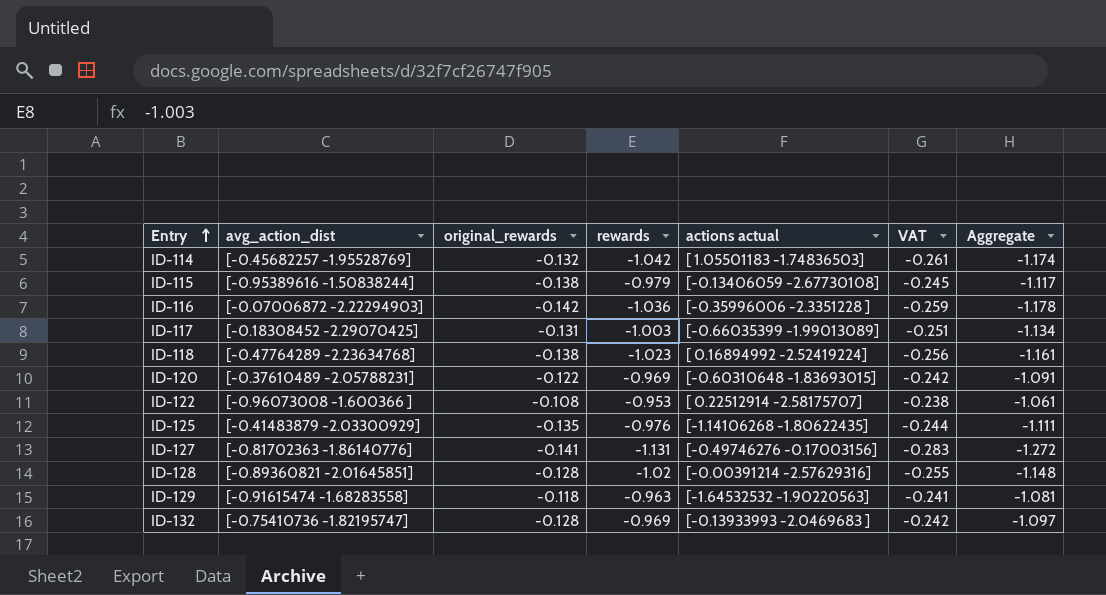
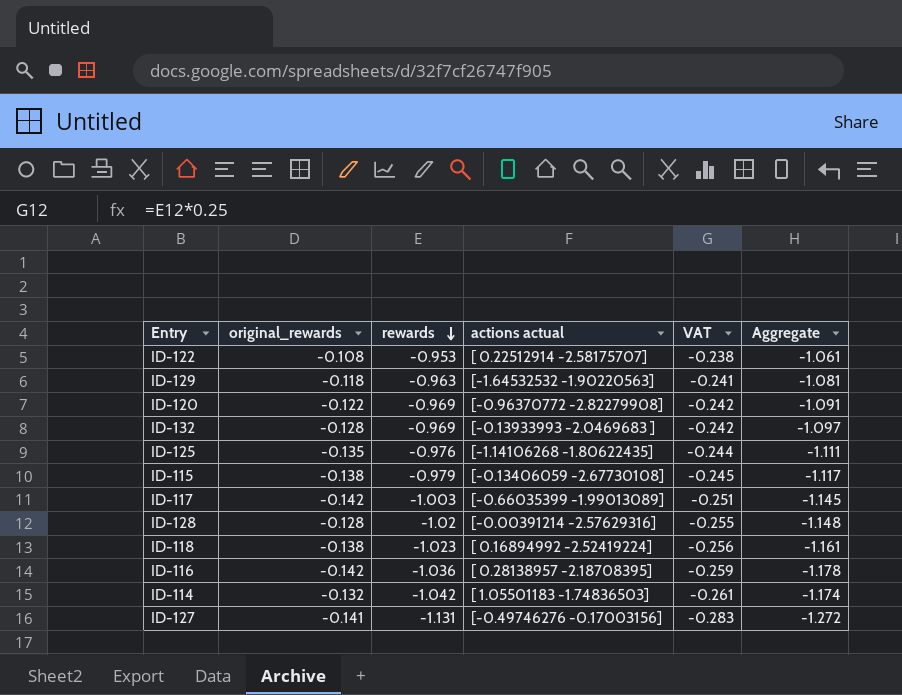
row order: Entry ascending -> rewards descending
column avg_action_dist | position: 2 -> none
ID-120 | actions actual: [-0.60310648 -1.83693015] -> [-0.96370772 -2.82279908]
ID-117 | original_rewards: -0.131 -> -0.142
ID-117 | Aggregate: -1.134 -> -1.145
ID-116 | actions actual: [-0.35996006 -2.3351228 ] -> [ 0.28138957 -2.18708395]

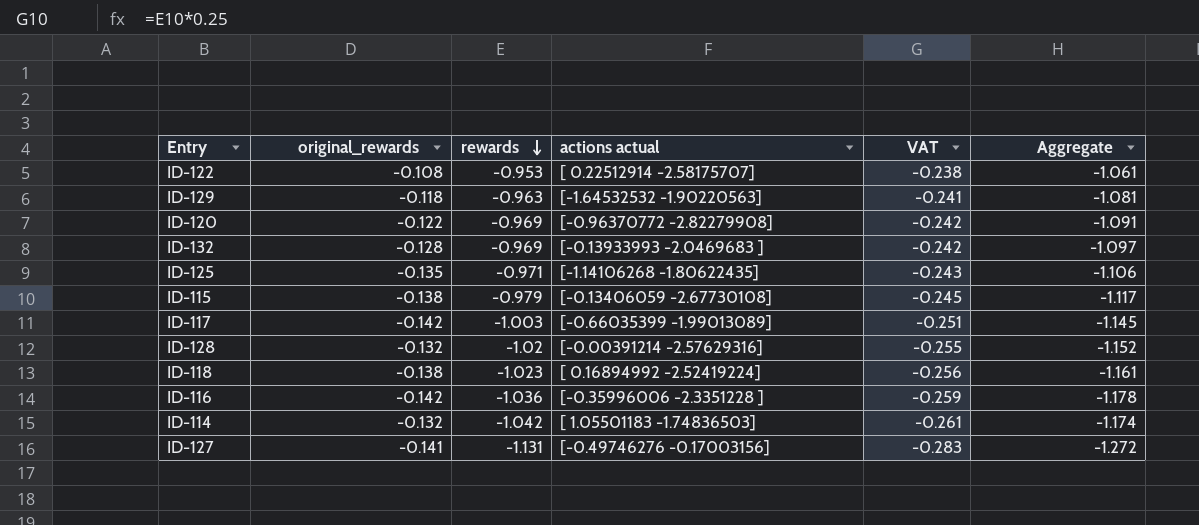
ID-125 | rewards: -0.976 -> -0.971
ID-125 | VAT: -0.244 -> -0.243
ID-125 | Aggregate: -1.111 -> -1.106
ID-128 | original_rewards: -0.128 -> -0.132
ID-128 | Aggregate: -1.148 -> -1.152
ID-116 | actions actual: [ 0.28138957 -2.18708395] -> [-0.35996006 -2.3351228 ]

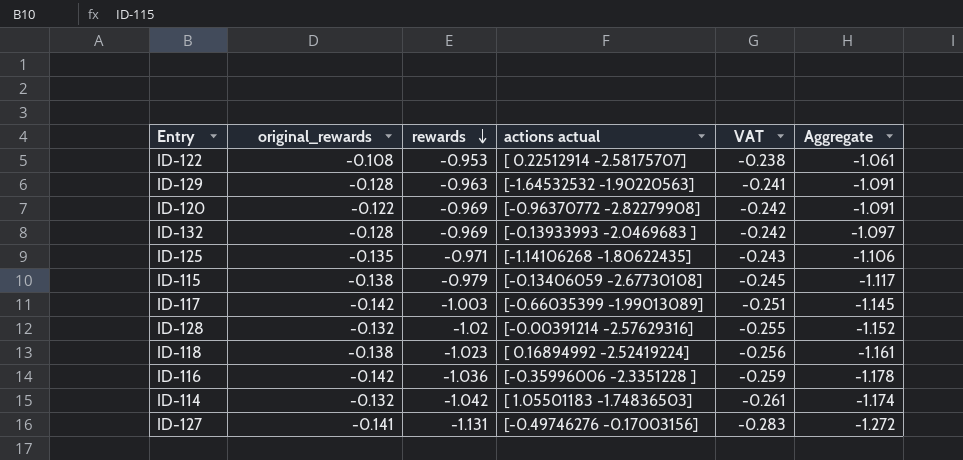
ID-129 | original_rewards: -0.118 -> -0.128
ID-129 | Aggregate: -1.081 -> -1.091

